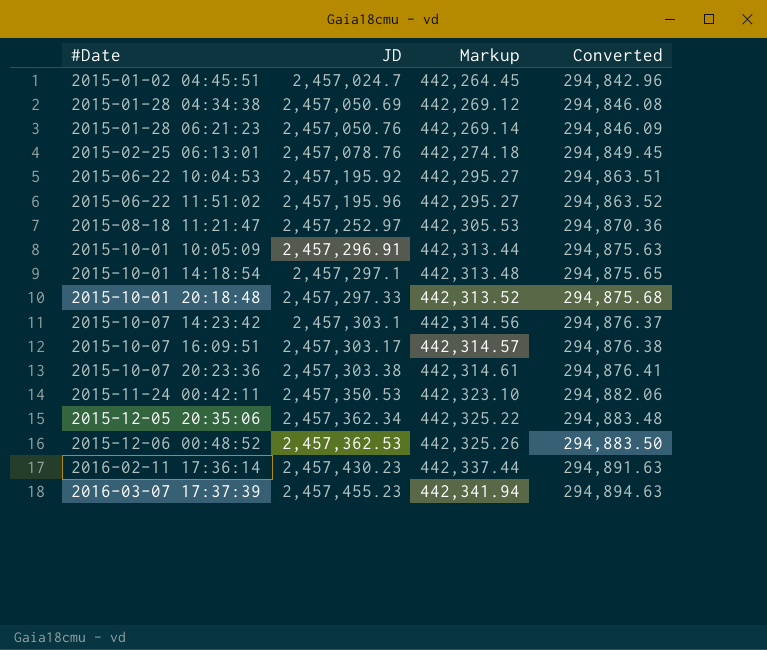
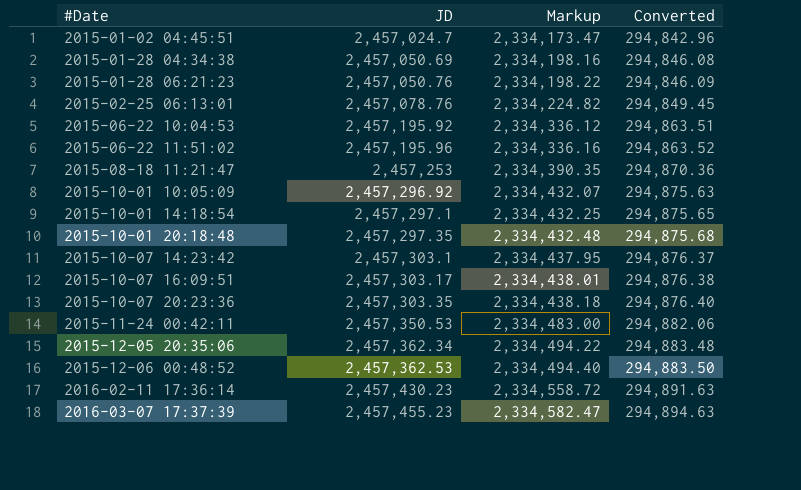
column Markup | formula: [JD] * 0.18 -> [JD] * 0.95
2015-08-18 11:21:47 | JD: 2,457,252.97 -> 2,457,253
2015-10-01 10:05:09 | JD: 2,457,296.91 -> 2,457,296.92
2015-10-01 20:18:48 | JD: 2,457,297.33 -> 2,457,297.35
2015-10-07 20:23:36 | JD: 2,457,303.38 -> 2,457,303.35
2015-10-07 20:23:36 | Converted: 294,876.41 -> 294,876.40

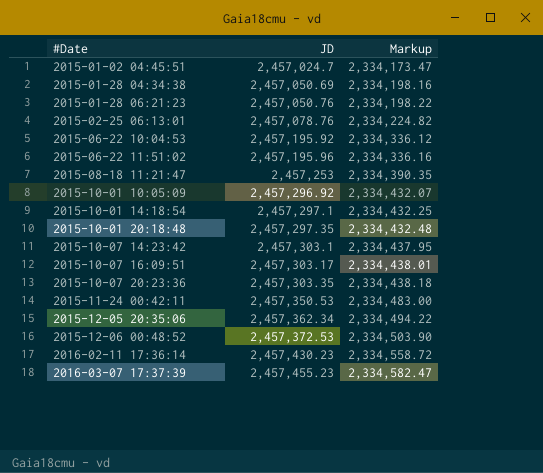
column Converted | formula: [JD] * 0.12 -> none
2015-12-06 00:48:52 | JD: 2,457,362.53 -> 2,457,372.53
2015-12-06 00:48:52 | Markup: 2,334,494.40 -> 2,334,503.90

